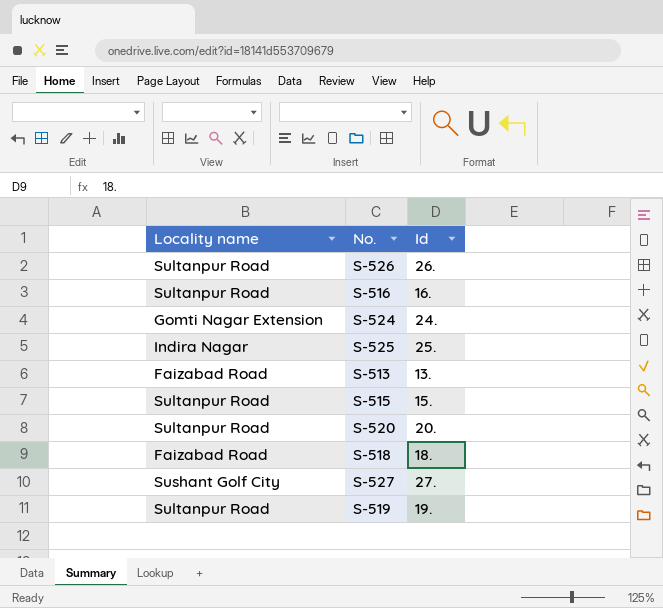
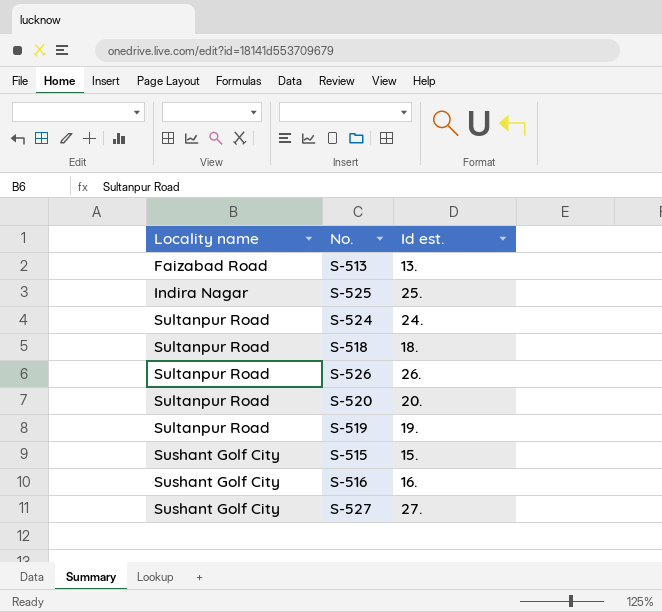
row order: none -> Locality name ascending
column name: Id -> Id est.
S-524 | Locality name: Gomti Nagar Extension -> Sultanpur Road
S-518 | Locality name: Faizabad Road -> Sultanpur Road
S-515 | Locality name: Sultanpur Road -> Sushant Golf City
S-516 | Locality name: Sultanpur Road -> Sushant Golf City

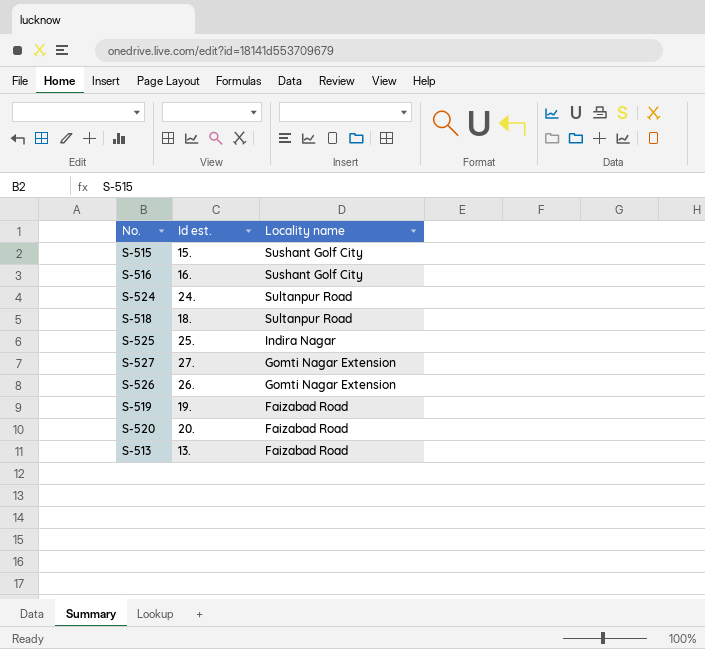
row order: Locality name ascending -> Locality name descending
column Locality name | position: 1 -> 3
S-527 | Locality name: Sushant Golf City -> Gomti Nagar Extension
S-526 | Locality name: Sultanpur Road -> Gomti Nagar Extension
S-519 | Locality name: Sultanpur Road -> Faizabad Road
S-520 | Locality name: Sultanpur Road -> Faizabad Road

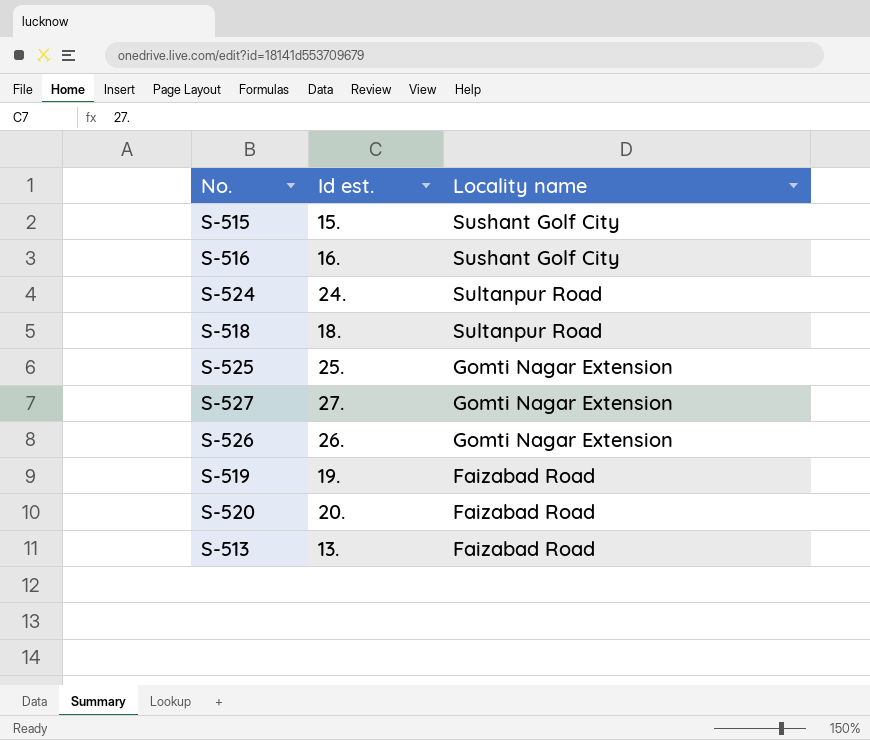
S-525 | Locality name: Indira Nagar -> Gomti Nagar Extension

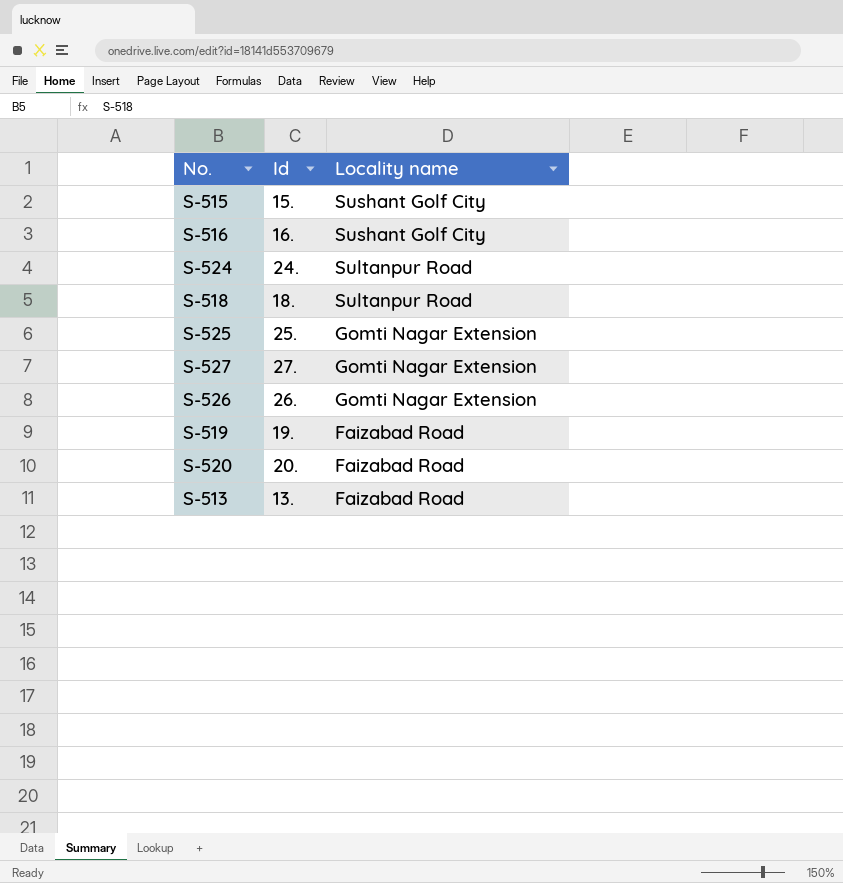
column name: Id est. -> Id

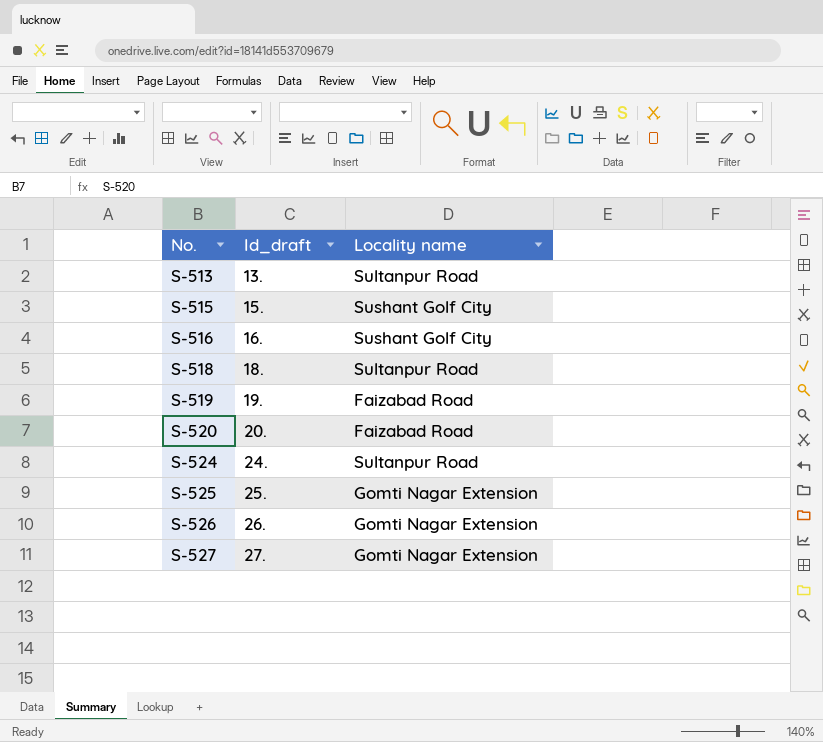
row order: Locality name descending -> No. ascending
column name: Id -> Id_draft
S-513 | Locality name: Faizabad Road -> Sultanpur Road

